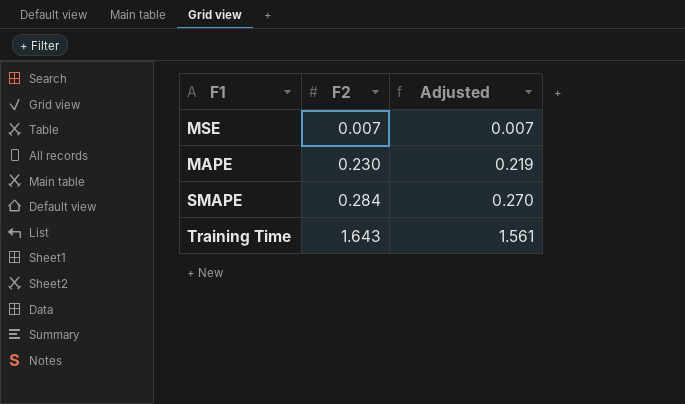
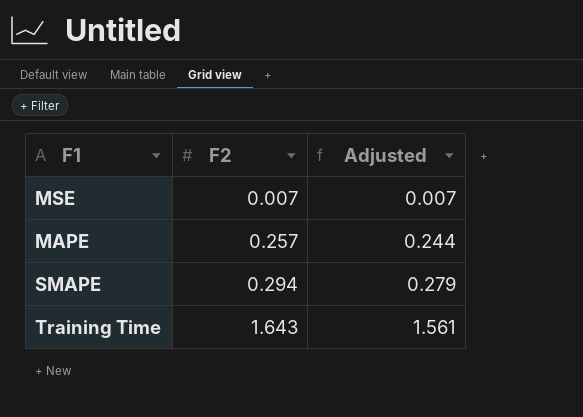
MAPE | F2: 0.230 -> 0.257
MAPE | Adjusted: 0.219 -> 0.244
SMAPE | F2: 0.284 -> 0.294
SMAPE | Adjusted: 0.270 -> 0.279

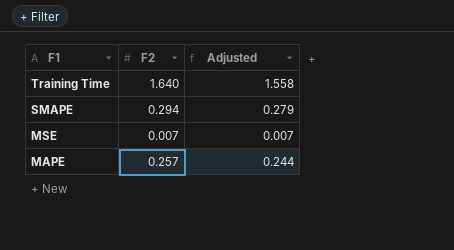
row order: F2 ascending -> F1 descending
Training Time | F2: 1.643 -> 1.640
Training Time | Adjusted: 1.561 -> 1.558

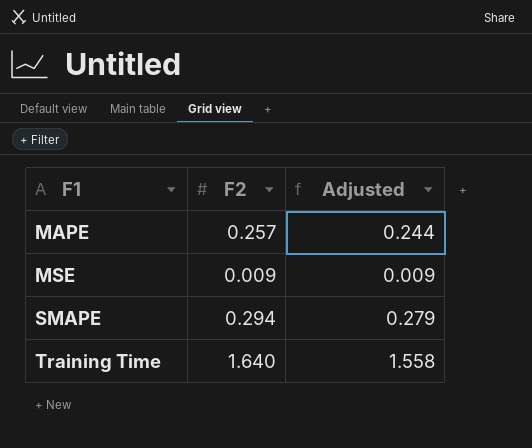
row order: F1 descending -> F1 ascending
MSE | F2: 0.007 -> 0.009
MSE | Adjusted: 0.007 -> 0.009

